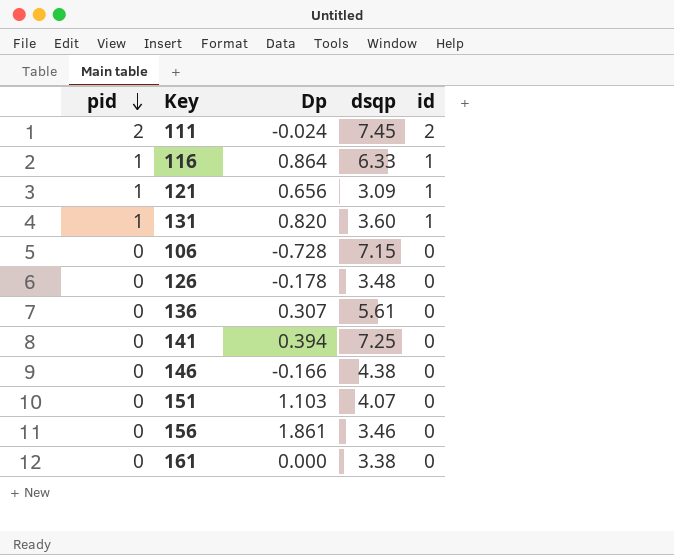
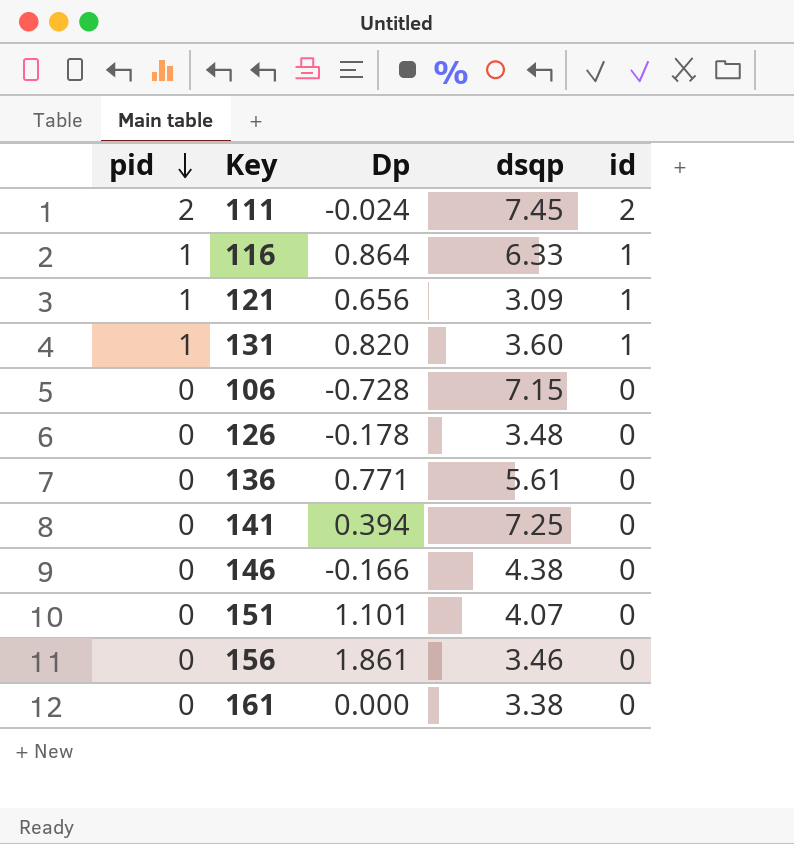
136 | Dp: 0.307 -> 0.771
151 | Dp: 1.103 -> 1.101

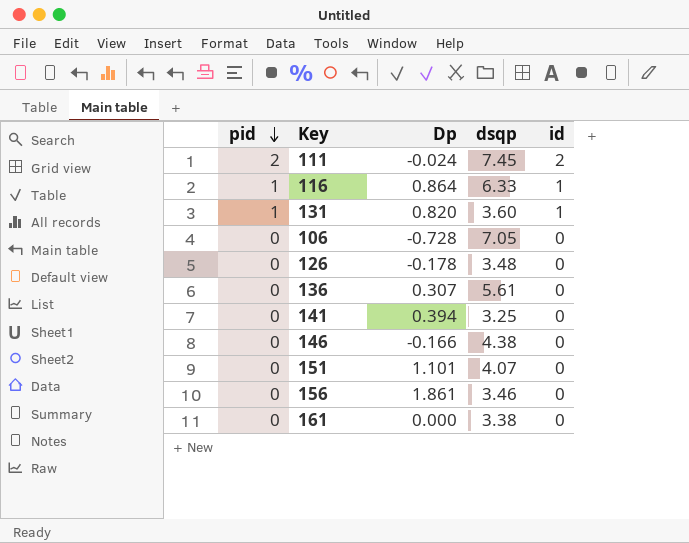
row 121: 1 | 0.656 | 3.09 | 1 -> none
106 | dsqp: 7.15 -> 7.05
136 | Dp: 0.771 -> 0.307
141 | dsqp: 7.25 -> 3.25

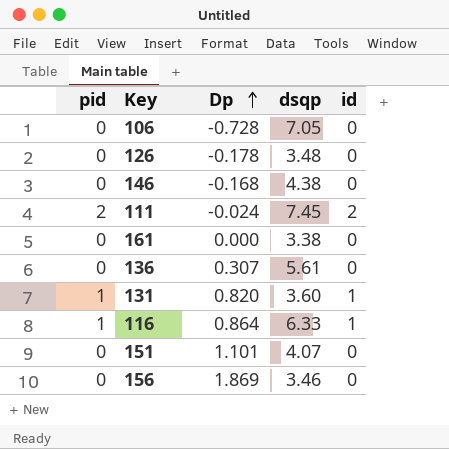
row order: pid descending -> Dp ascending
row 141: 0 | 0.394 | 3.25 | 0 -> none
146 | Dp: -0.166 -> -0.168
156 | Dp: 1.861 -> 1.869

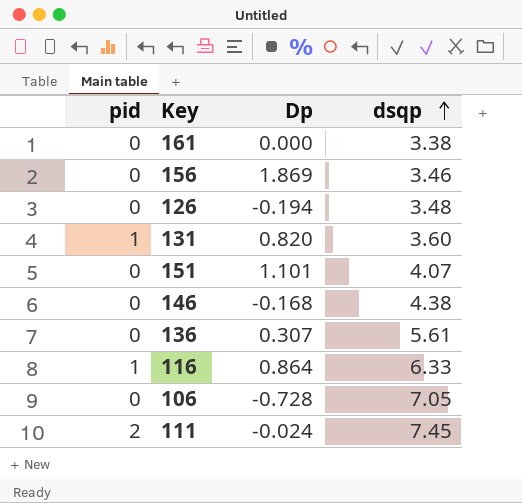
row order: Dp ascending -> dsqp ascending
column id | position: 5 -> none
126 | Dp: -0.178 -> -0.194

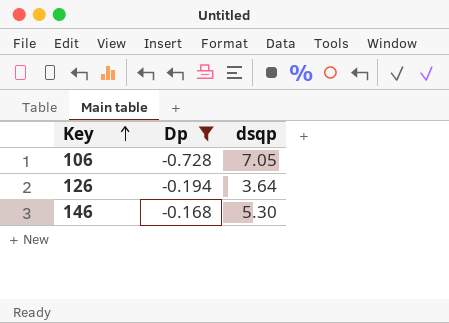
filter: none -> Dp <= -0.168
row order: dsqp ascending -> Key ascending
column pid | position: 1 -> none
126 | dsqp: 3.48 -> 3.64
146 | dsqp: 4.38 -> 5.30

